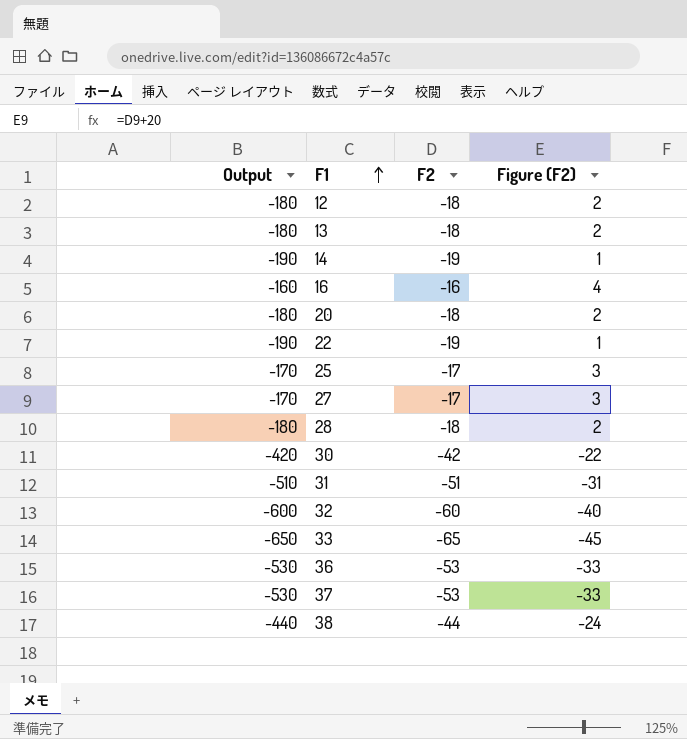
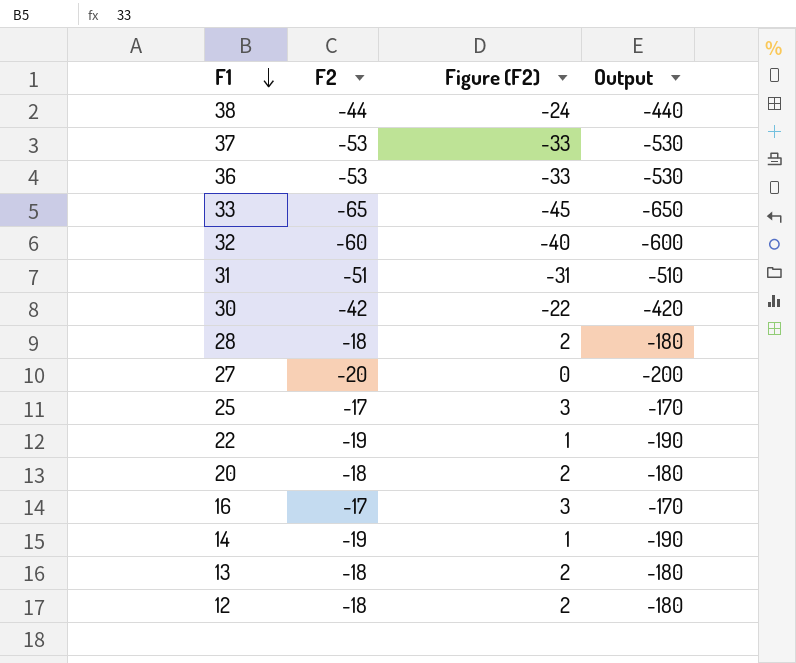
row order: F1 ascending -> F1 descending
column Output | position: 1 -> 4
27 | F2: -17 -> -20
27 | Figure (F2): 3 -> 0
27 | Output: -170 -> -200
16 | F2: -16 -> -17
16 | Figure (F2): 4 -> 3
16 | Output: -160 -> -170

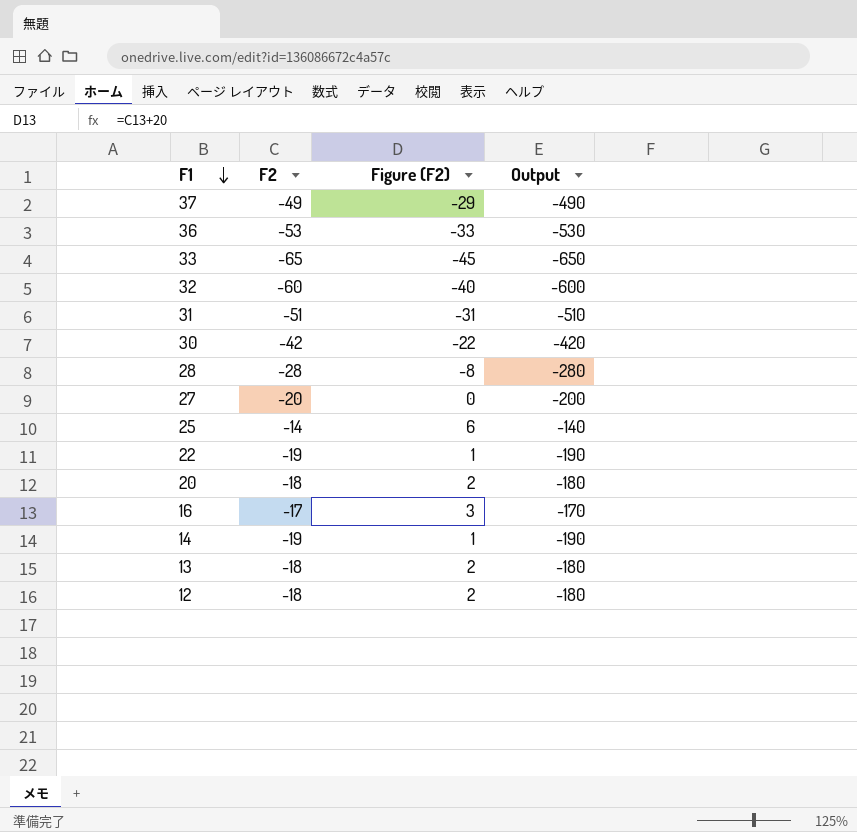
row 38: -44 | -24 | -440 -> none
37 | F2: -53 -> -49
37 | Figure (F2): -33 -> -29
37 | Output: -530 -> -490
28 | F2: -18 -> -28
28 | Figure (F2): 2 -> -8
28 | Output: -180 -> -280
25 | F2: -17 -> -14
25 | Figure (F2): 3 -> 6
25 | Output: -170 -> -140

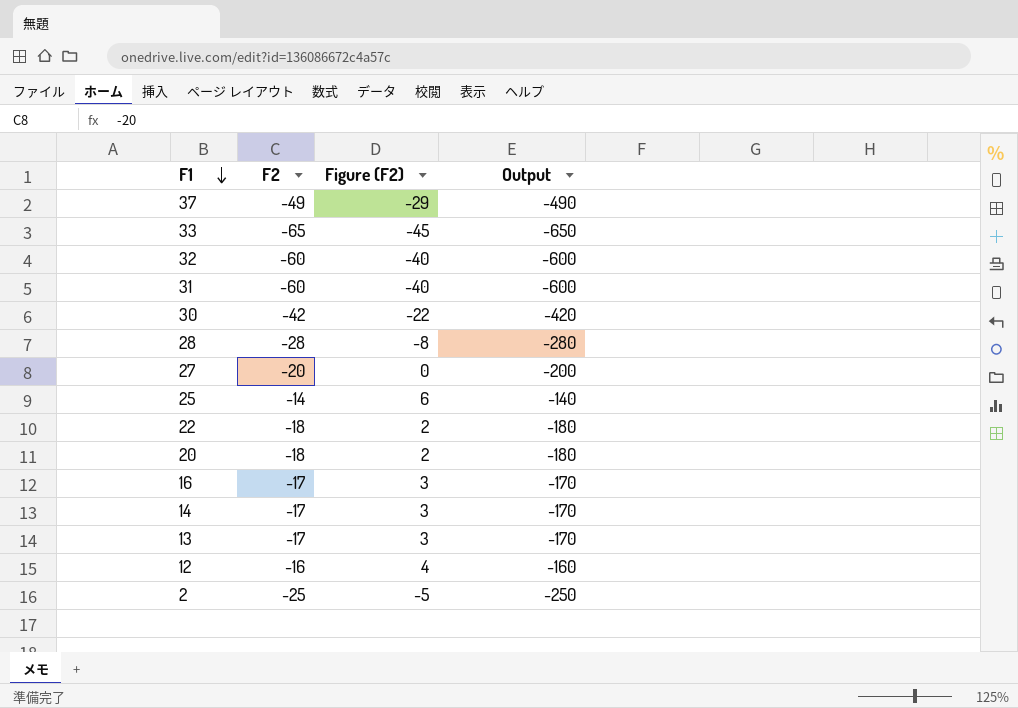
row 36: -53 | -33 | -530 -> none
31 | F2: -51 -> -60
31 | Figure (F2): -31 -> -40
31 | Output: -510 -> -600
22 | F2: -19 -> -18
22 | Figure (F2): 1 -> 2
22 | Output: -190 -> -180
14 | F2: -19 -> -17
14 | Figure (F2): 1 -> 3
14 | Output: -190 -> -170
13 | F2: -18 -> -17
13 | Figure (F2): 2 -> 3
13 | Output: -180 -> -170
12 | F2: -18 -> -16
12 | Figure (F2): 2 -> 4
12 | Output: -180 -> -160
row 2: none -> -25 | -5 | -250

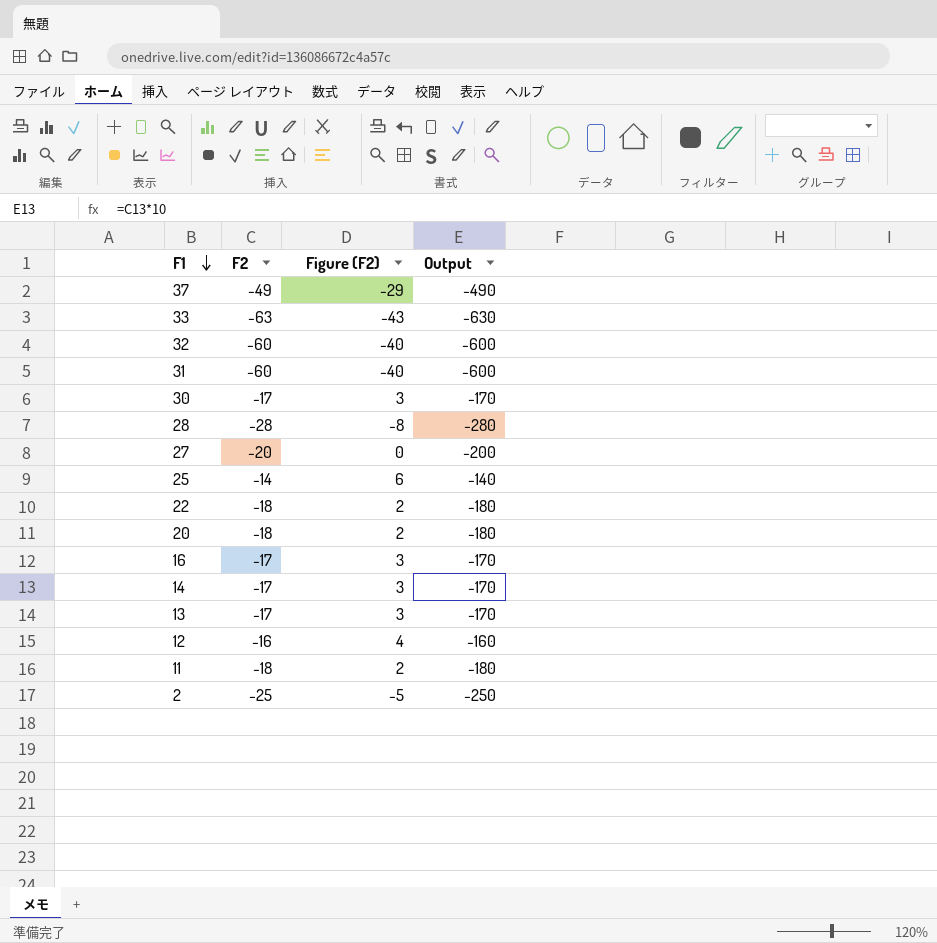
33 | F2: -65 -> -63
33 | Figure (F2): -45 -> -43
33 | Output: -650 -> -630
30 | F2: -42 -> -17
30 | Figure (F2): -22 -> 3
30 | Output: -420 -> -170
row 11: none -> -18 | 2 | -180

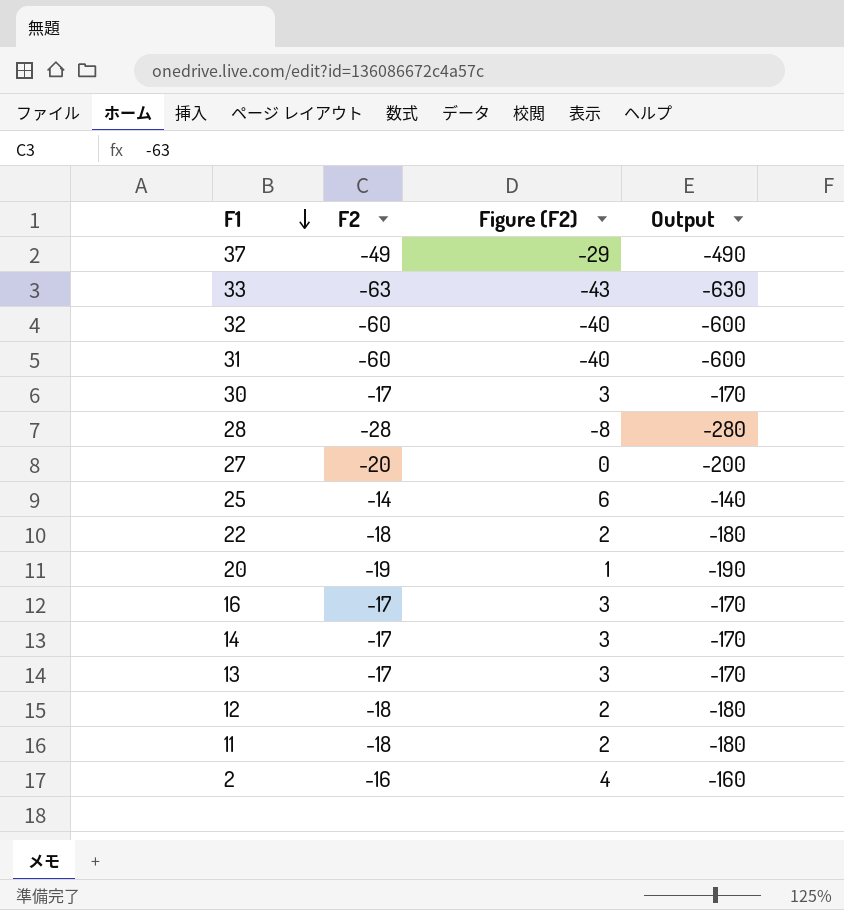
20 | F2: -18 -> -19
20 | Figure (F2): 2 -> 1
20 | Output: -180 -> -190
12 | F2: -16 -> -18
12 | Figure (F2): 4 -> 2
12 | Output: -160 -> -180
2 | F2: -25 -> -16
2 | Figure (F2): -5 -> 4
2 | Output: -250 -> -160

